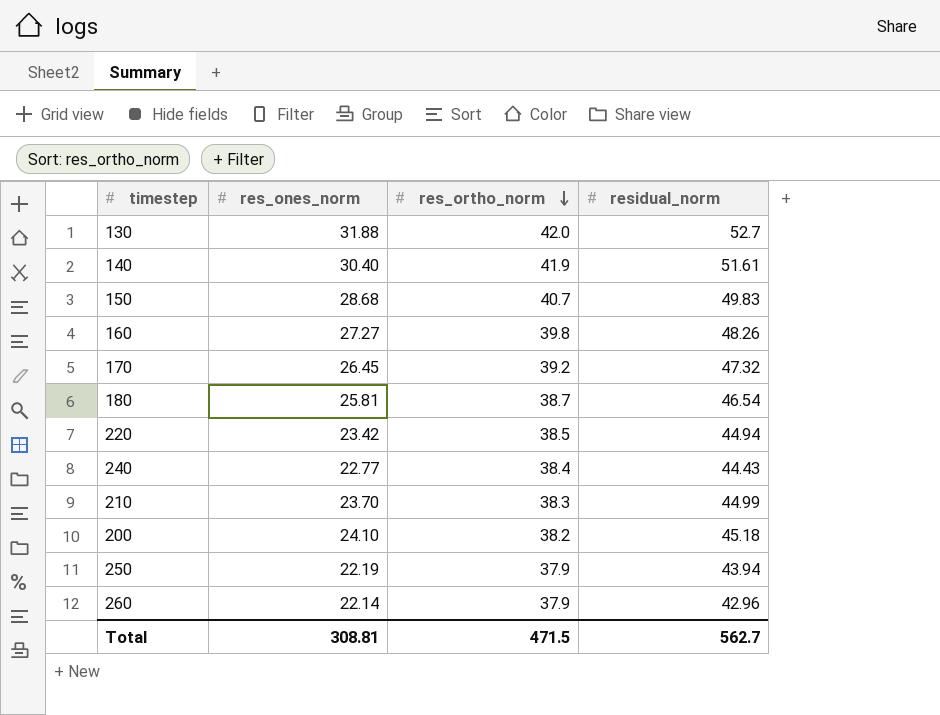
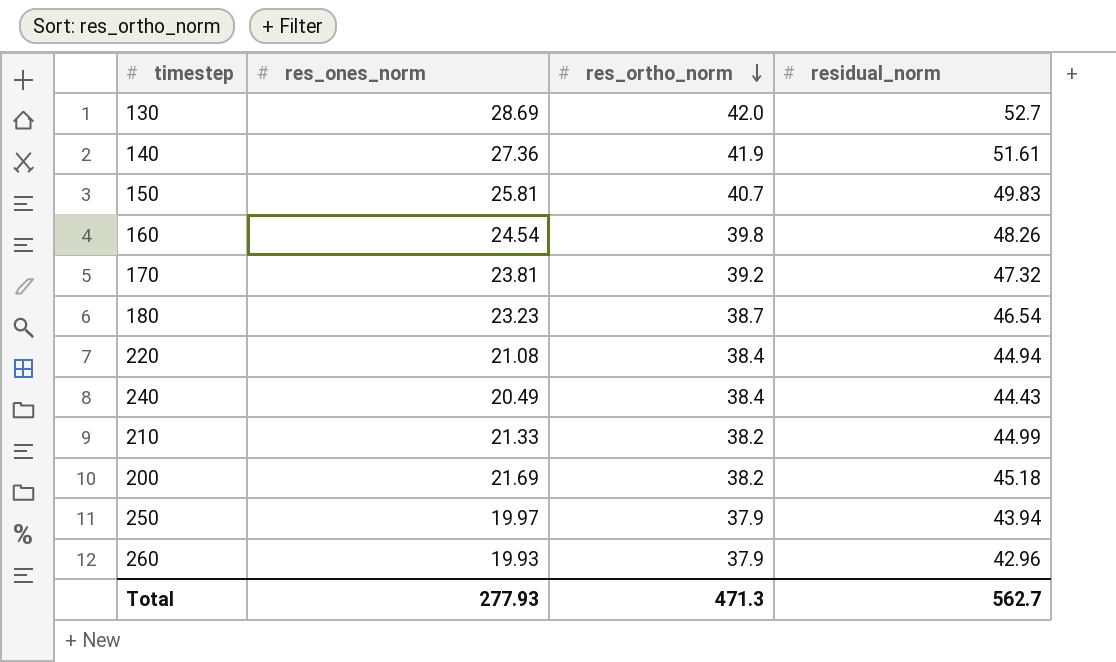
130 | res_ones_norm: 31.88 -> 28.69
140 | res_ones_norm: 30.40 -> 27.36
150 | res_ones_norm: 28.68 -> 25.81
160 | res_ones_norm: 27.27 -> 24.54
170 | res_ones_norm: 26.45 -> 23.81
180 | res_ones_norm: 25.81 -> 23.23
220 | res_ones_norm: 23.42 -> 21.08
220 | res_ortho_norm: 38.5 -> 38.4
240 | res_ones_norm: 22.77 -> 20.49
210 | res_ones_norm: 23.70 -> 21.33
210 | res_ortho_norm: 38.3 -> 38.2
200 | res_ones_norm: 24.10 -> 21.69
250 | res_ones_norm: 22.19 -> 19.97
260 | res_ones_norm: 22.14 -> 19.93
Total | res_ones_norm: 308.81 -> 277.93
Total | res_ortho_norm: 471.5 -> 471.3

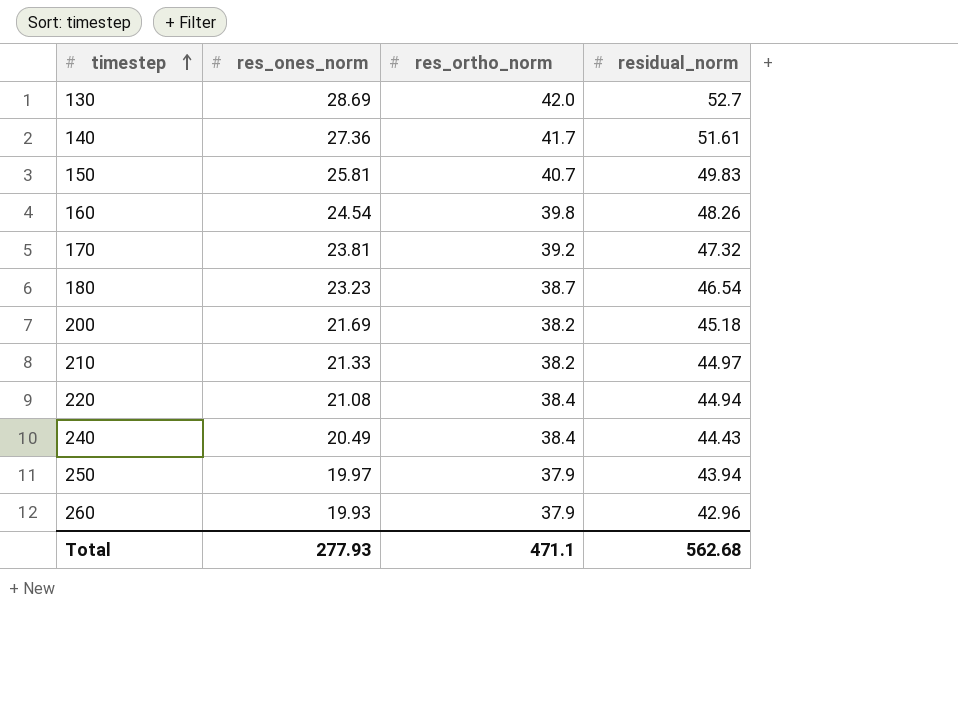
row order: res_ortho_norm descending -> timestep ascending
140 | res_ortho_norm: 41.9 -> 41.7
210 | residual_norm: 44.99 -> 44.97
Total | res_ortho_norm: 471.3 -> 471.1
Total | residual_norm: 562.7 -> 562.68

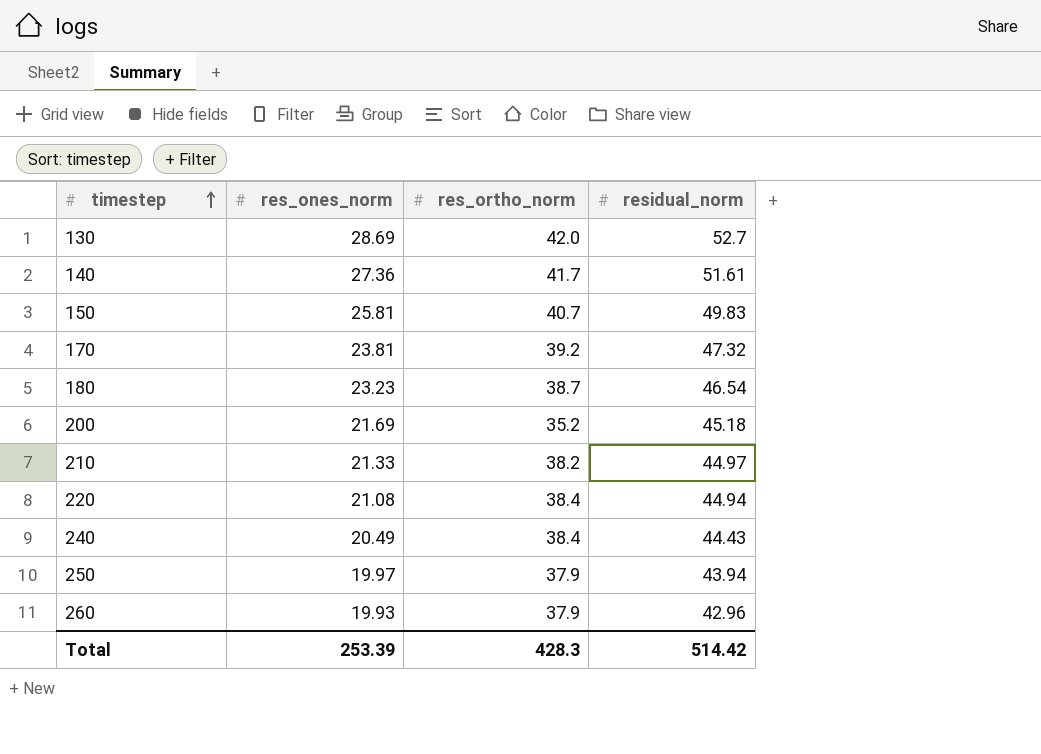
row 160: 24.54 | 39.8 | 48.26 -> none
200 | res_ortho_norm: 38.2 -> 35.2
Total | res_ones_norm: 277.93 -> 253.39
Total | res_ortho_norm: 471.1 -> 428.3
Total | residual_norm: 562.68 -> 514.42

